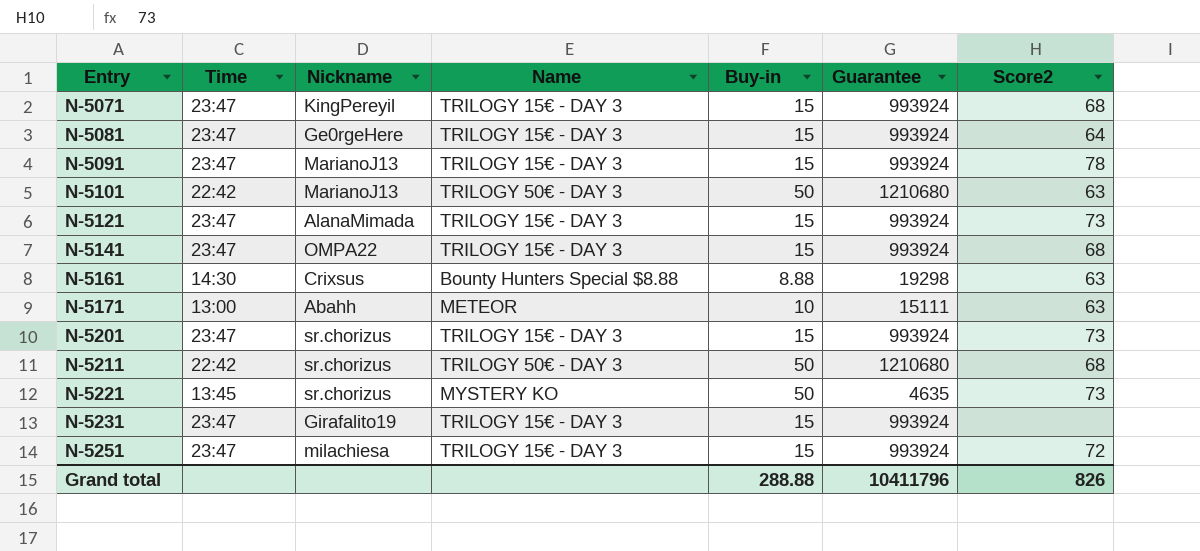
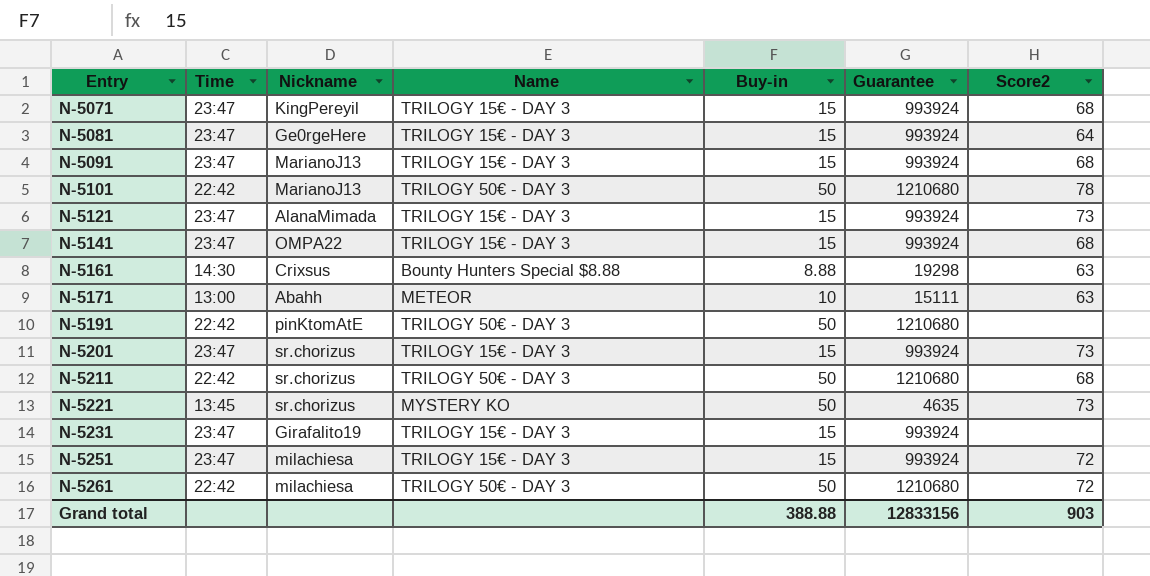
N-5091 | Score2: 78 -> 68
N-5101 | Score2: 63 -> 78
row N-5191: none -> 22:42 | pinKtomAtE | TRILOGY 50€ - DAY 3 | 50 | 1210680 | none
row N-5261: none -> 22:42 | milachiesa | TRILOGY 50€ - DAY 3 | 50 | 1210680 | 72
Grand total | Buy-in: 288.88 -> 388.88
Grand total | Guarantee: 10411796 -> 12833156
Grand total | Score2: 826 -> 903

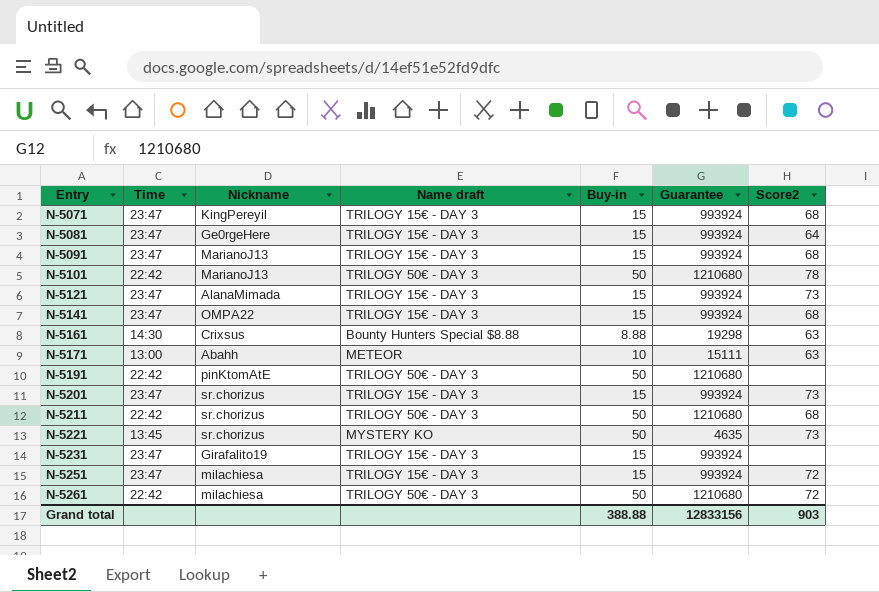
column name: Name -> Name draft

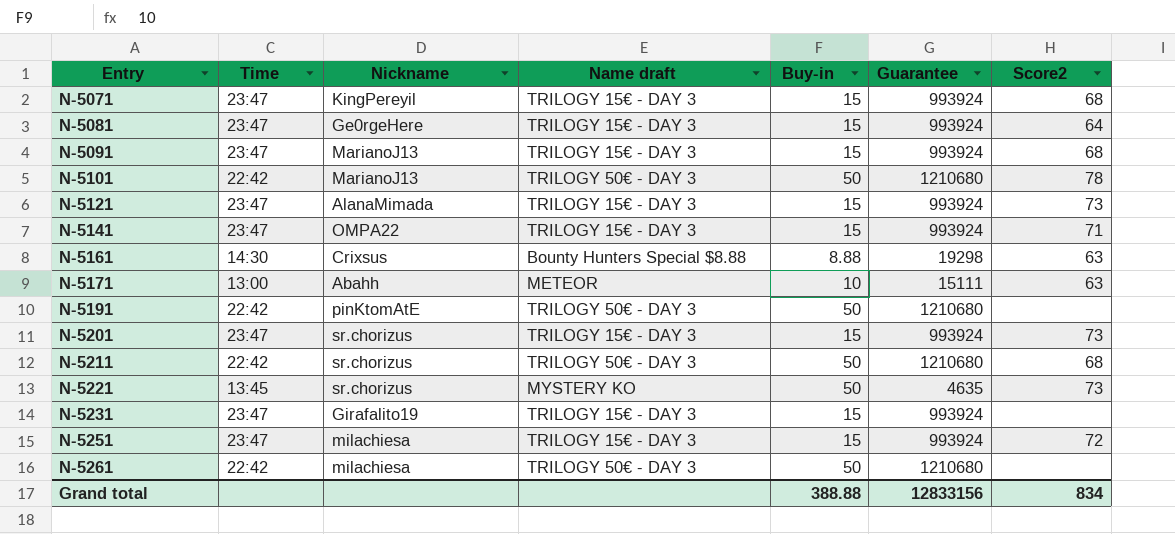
N-5141 | Score2: 68 -> 71
N-5261 | Score2: 72 -> none
Grand total | Score2: 903 -> 834

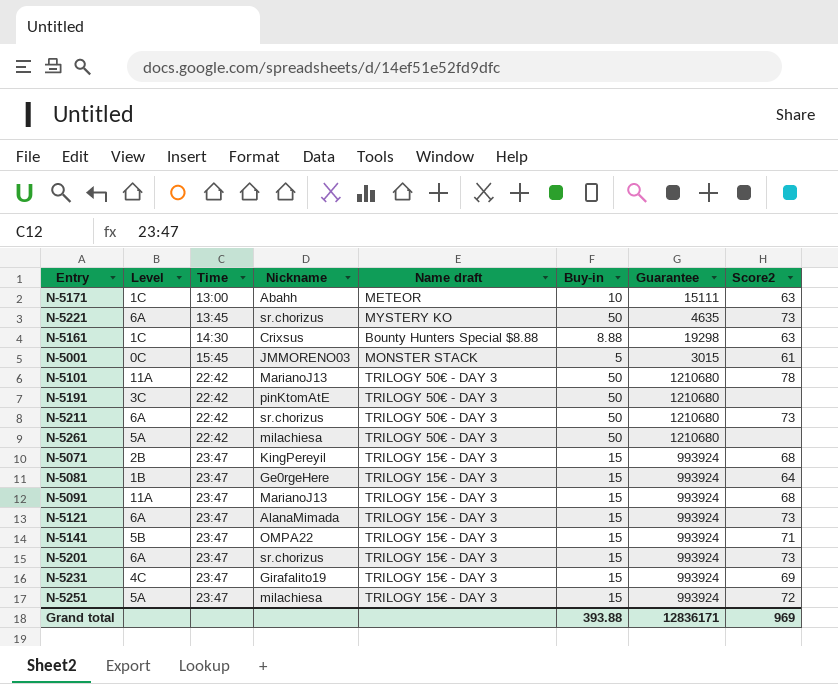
row order: Entry ascending -> Time ascending
column Level | position: none -> 2
row N-5001: none -> 0C | 15:45 | JMMORENO03 | MONSTER STACK | 5 | 3015 | 61
N-5211 | Score2: 68 -> 73
N-5231 | Score2: none -> 69
Grand total | Buy-in: 388.88 -> 393.88
Grand total | Guarantee: 12833156 -> 12836171
Grand total | Score2: 834 -> 969

